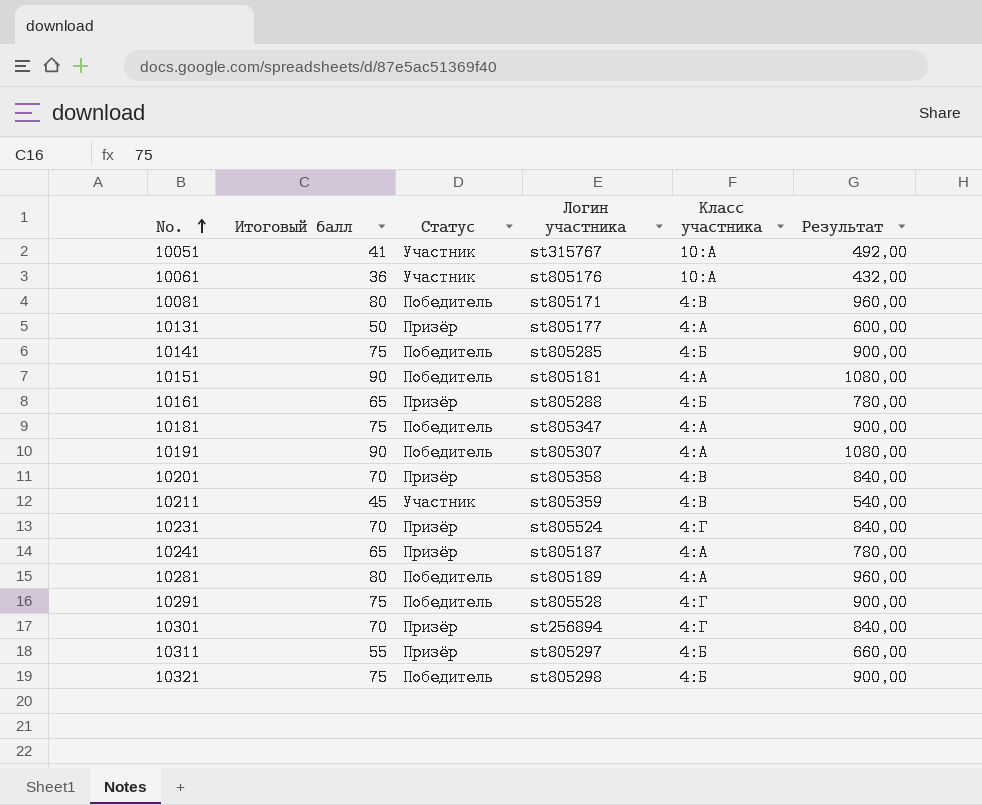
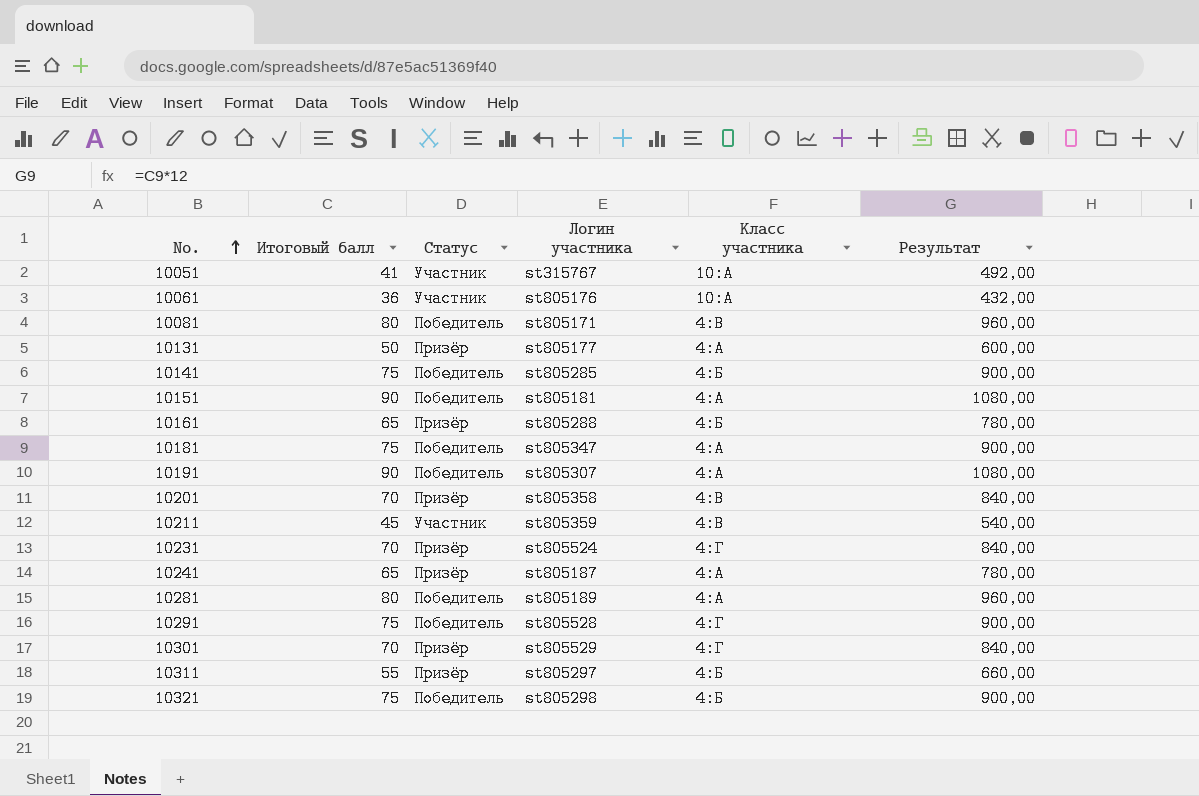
10301 | Логин участника: st256894 -> st805529

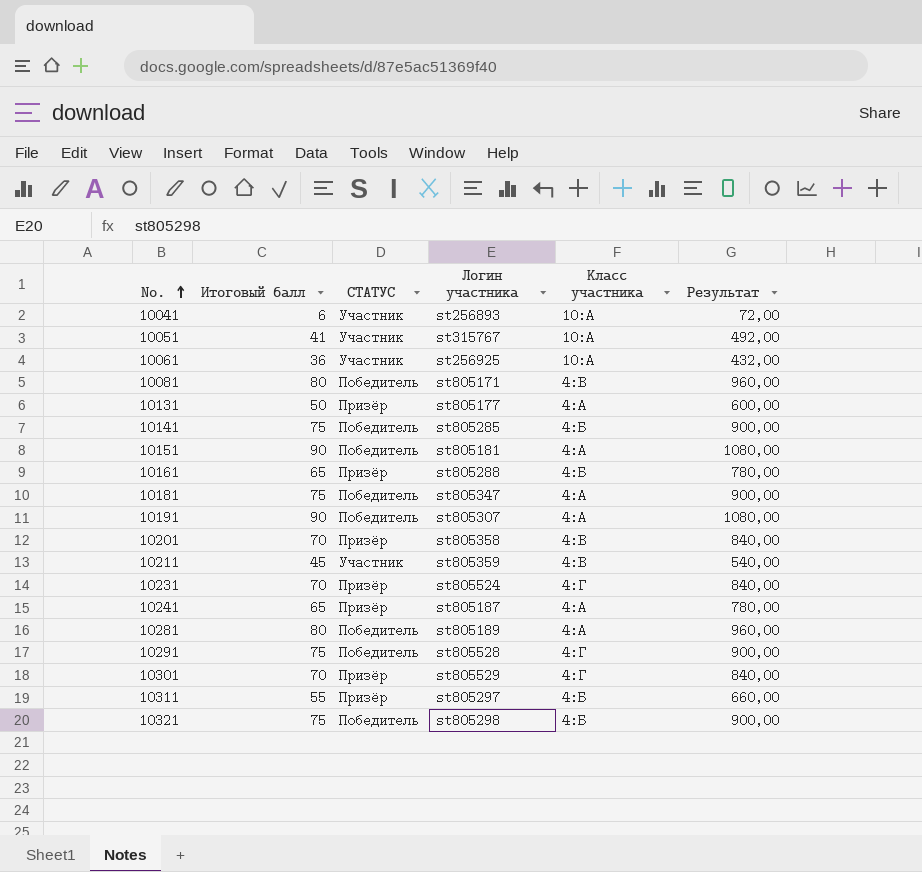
column name: Статус -> СТАТУС
row 10041: none -> 6 | Участник | st256893 | 10:А | 72,00
10061 | Логин участника: st805176 -> st256925

